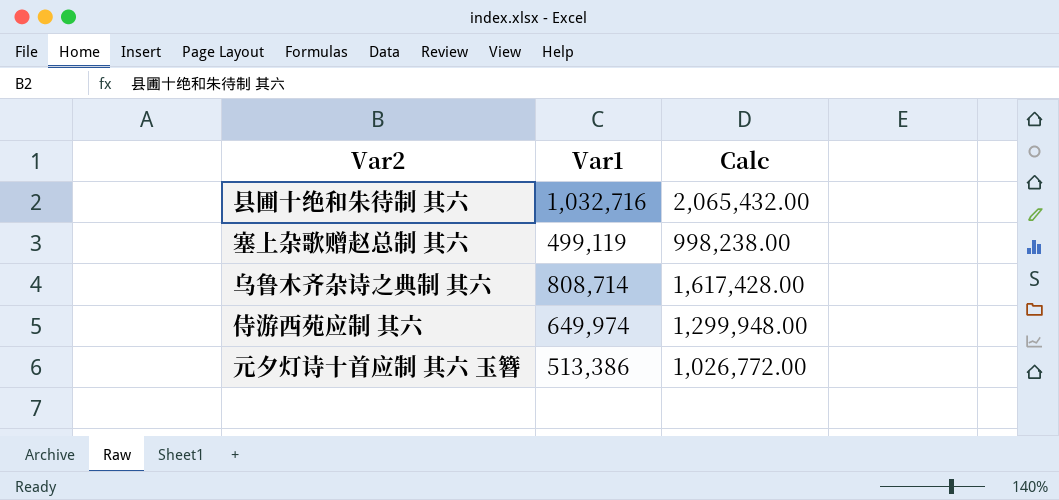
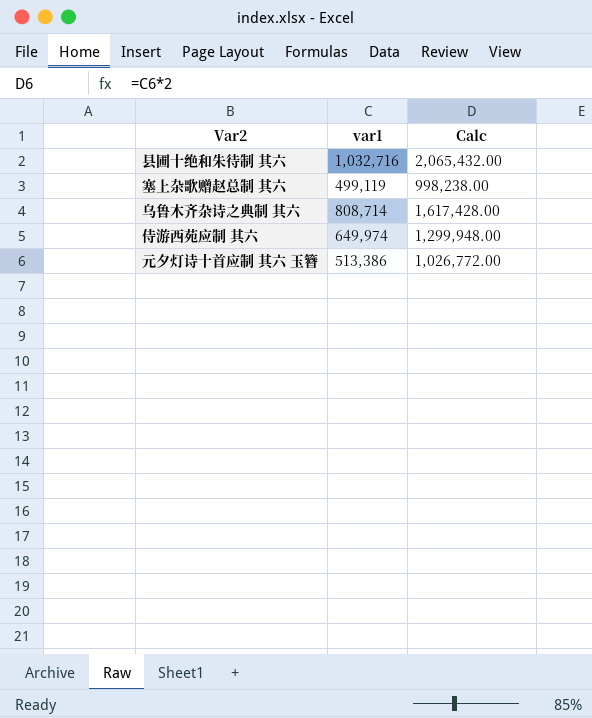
column name: Var1 -> var1

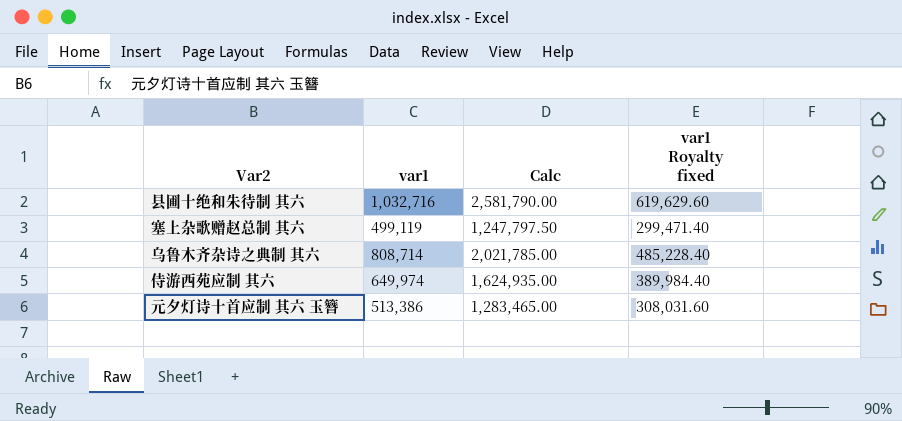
column Calc | formula: [var1] * 2 -> [var1] * 2.5
column var1 Royalty fixed | formula: none -> [var1] * 0.6

